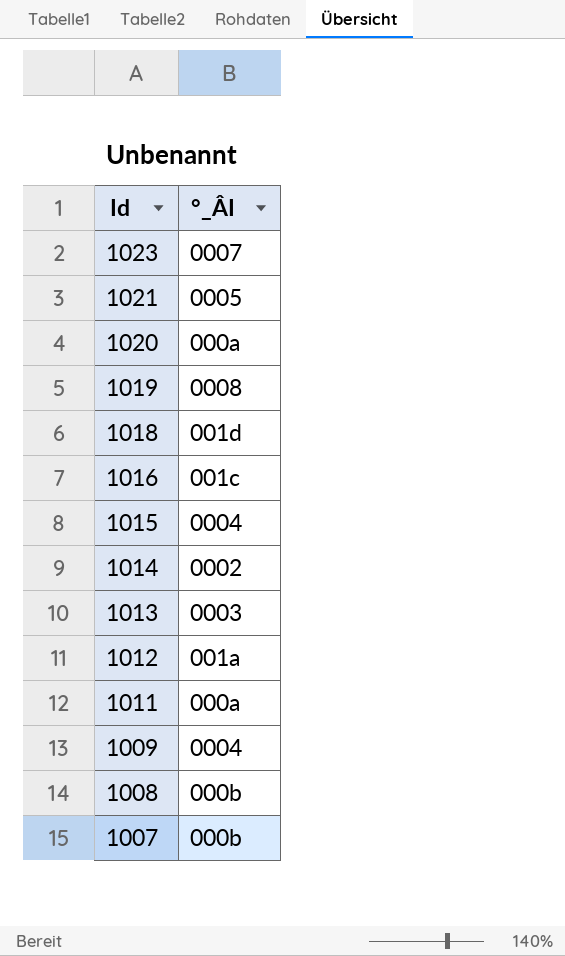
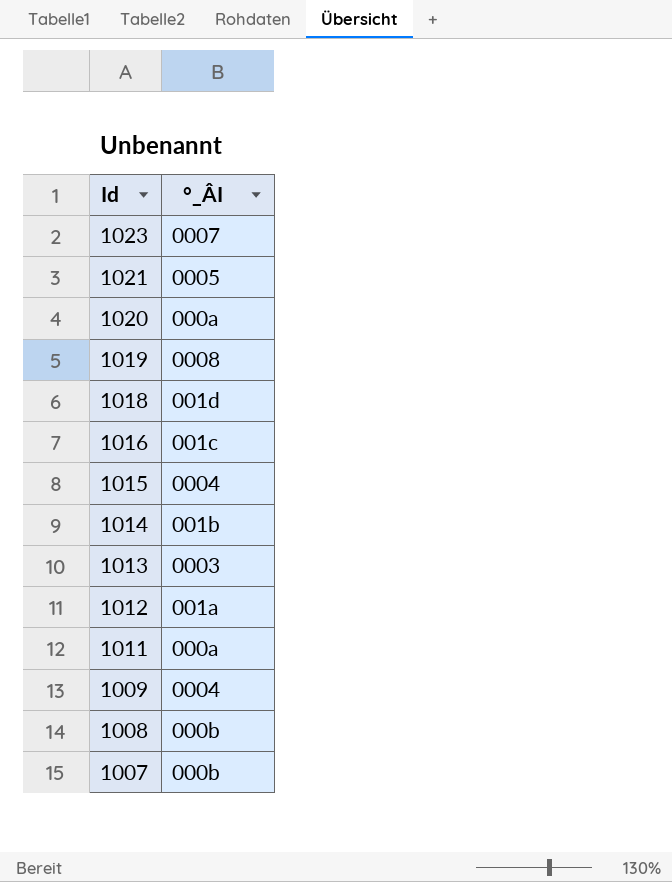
1014 | °_ÂI: 0002 -> 001b

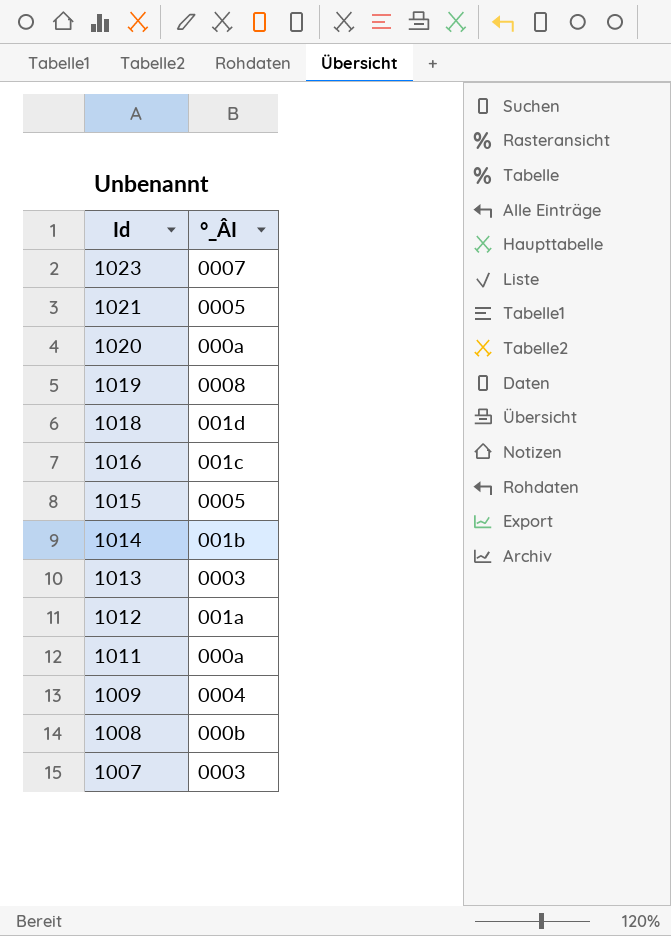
1015 | °_ÂI: 0004 -> 0005
1007 | °_ÂI: 000b -> 0003

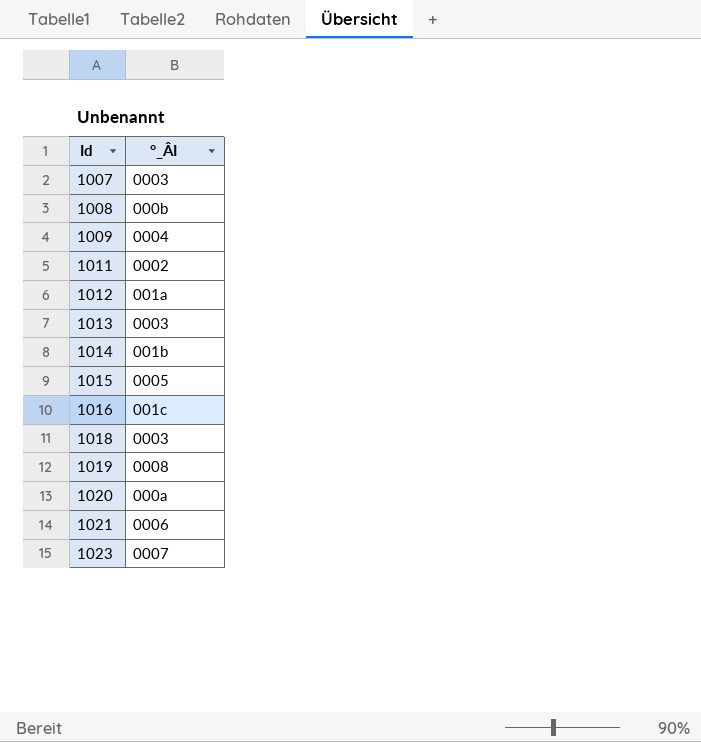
row order: Id descending -> Id ascending
1011 | °_ÂI: 000a -> 0002
1018 | °_ÂI: 001d -> 0003
1021 | °_ÂI: 0005 -> 0006

